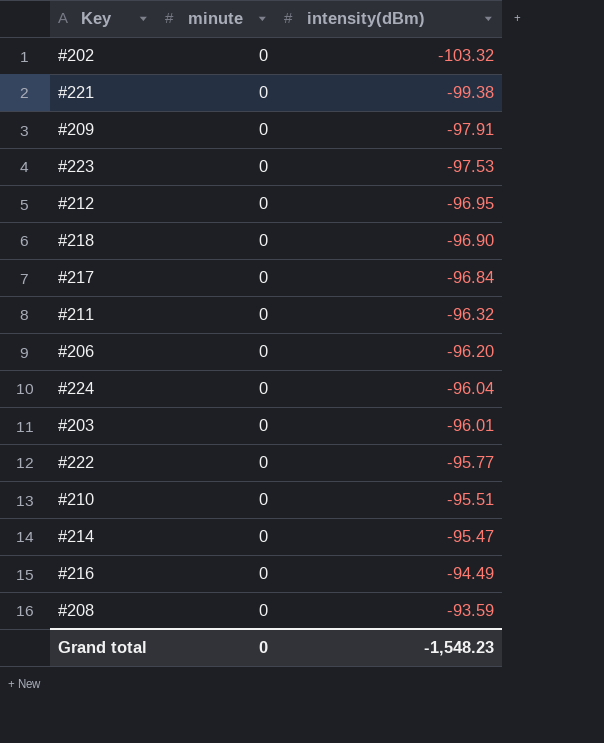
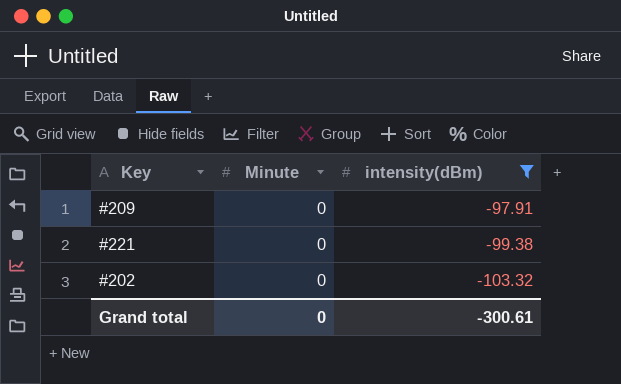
filter: none -> intensity(dBm) <= -97.91
row order: intensity(dBm) ascending -> intensity(dBm) descending
column name: minute -> Minute
Grand total | intensity(dBm): -1,548.23 -> -300.61

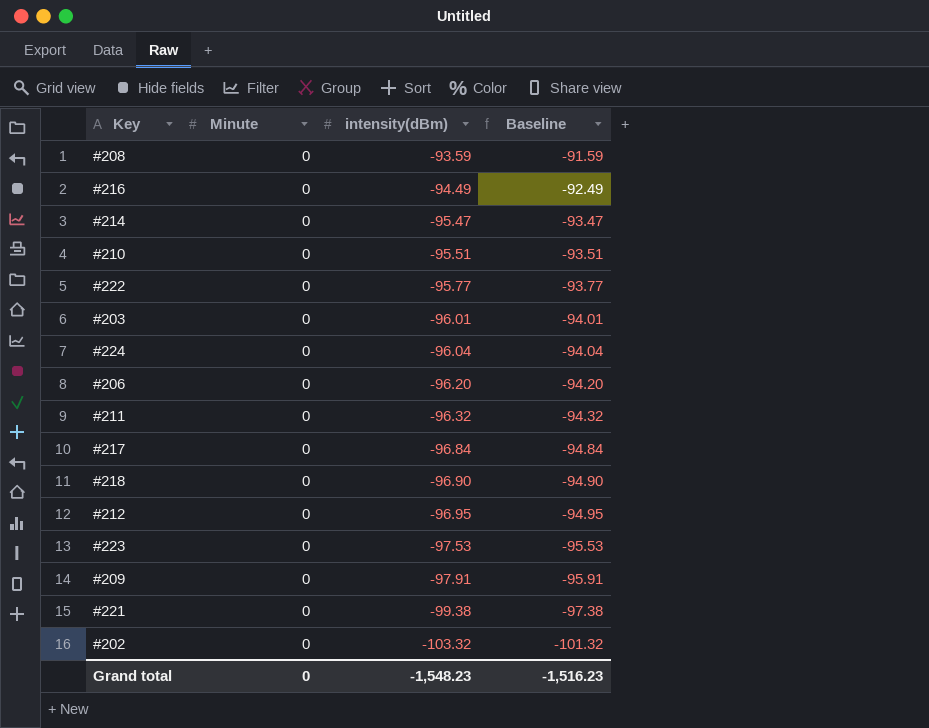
filter: intensity(dBm) <= -97.91 -> none
column Baseline | formula: none -> [intensity(dBm)] + 2
Grand total | intensity(dBm): -300.61 -> -1,548.23

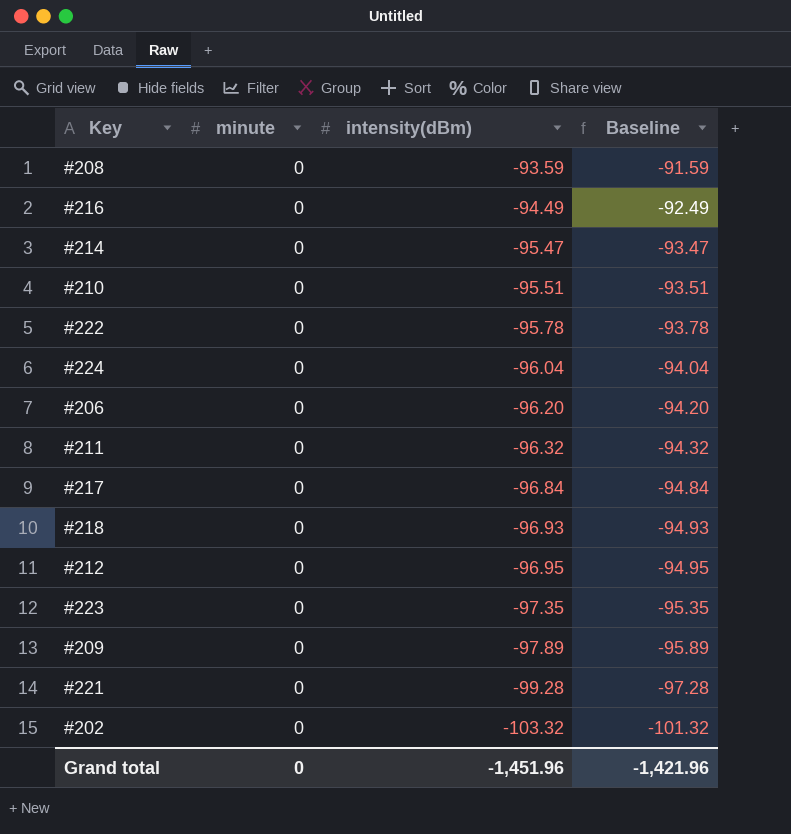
column name: Minute -> minute
row #203: 0 | -96.01 | -94.01 -> none
#222 | intensity(dBm): -95.77 -> -95.78
#222 | Baseline: -93.77 -> -93.78
#218 | intensity(dBm): -96.90 -> -96.93
#218 | Baseline: -94.90 -> -94.93
#223 | intensity(dBm): -97.53 -> -97.35
#223 | Baseline: -95.53 -> -95.35
#209 | intensity(dBm): -97.91 -> -97.89
#209 | Baseline: -95.91 -> -95.89
#221 | intensity(dBm): -99.38 -> -99.28
#221 | Baseline: -97.38 -> -97.28
Grand total | intensity(dBm): -1,548.23 -> -1,451.96
Grand total | Baseline: -1,516.23 -> -1,421.96

